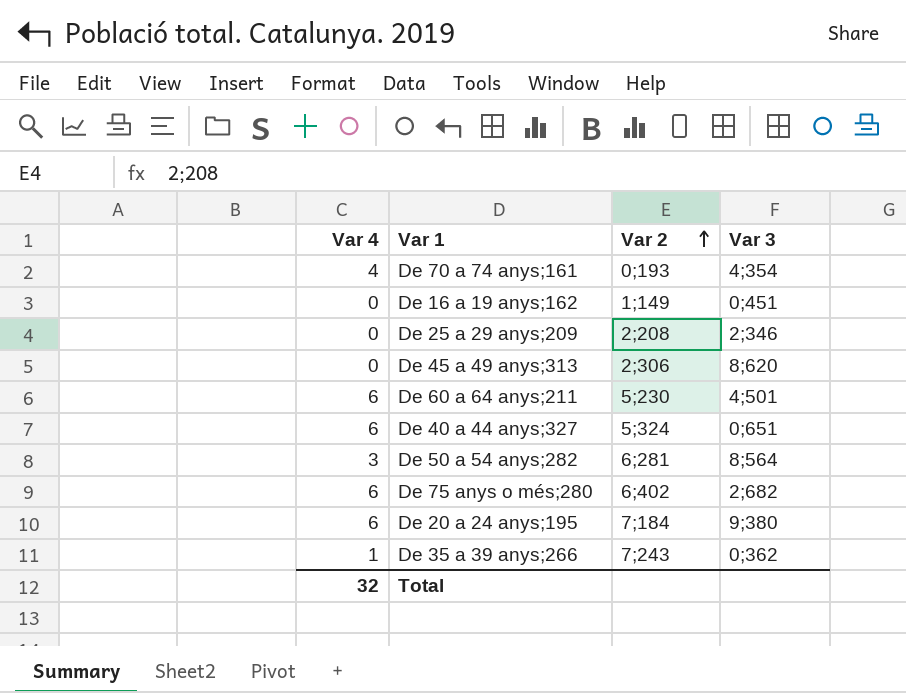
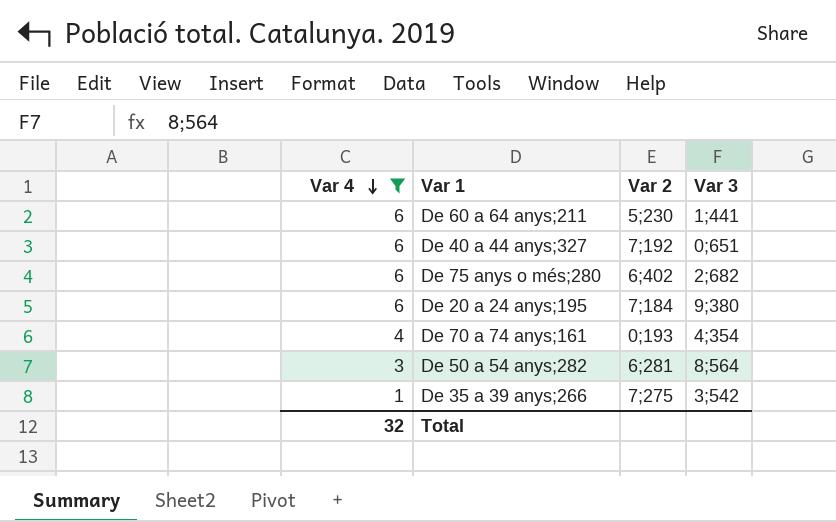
filter: none -> Var 4 != 0
row order: Var 2 ascending -> Var 4 descending
De 60 a 64 anys;211 | Var 3: 4;501 -> 1;441
De 40 a 44 anys;327 | Var 2: 5;324 -> 7;192
De 35 a 39 anys;266 | Var 2: 7;243 -> 7;275
De 35 a 39 anys;266 | Var 3: 0;362 -> 3;542

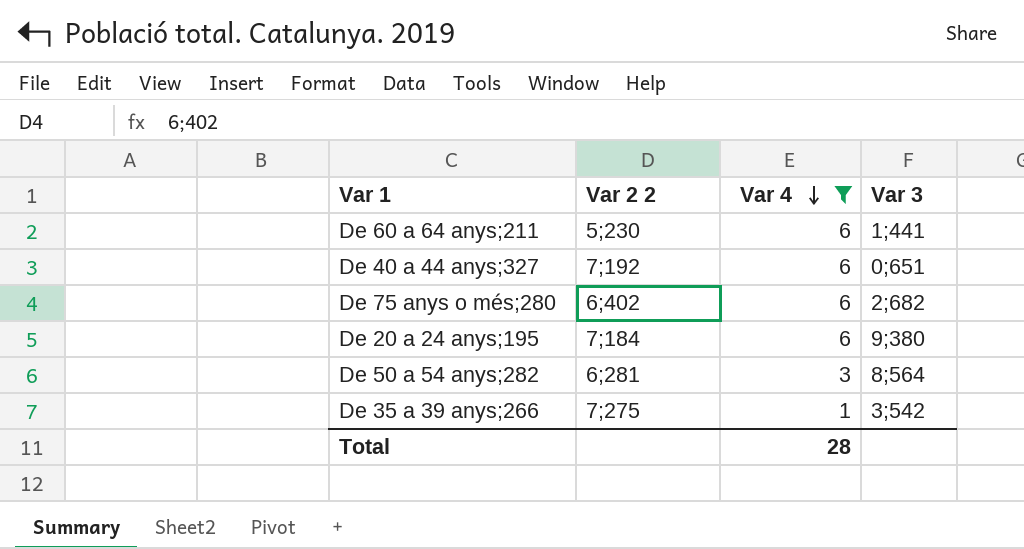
column name: Var 2 -> Var 2 2
column Var 4 | position: 1 -> 3
row De 70 a 74 anys;161: 4 | 0;193 | 4;354 -> none
Total | Var 4: 32 -> 28

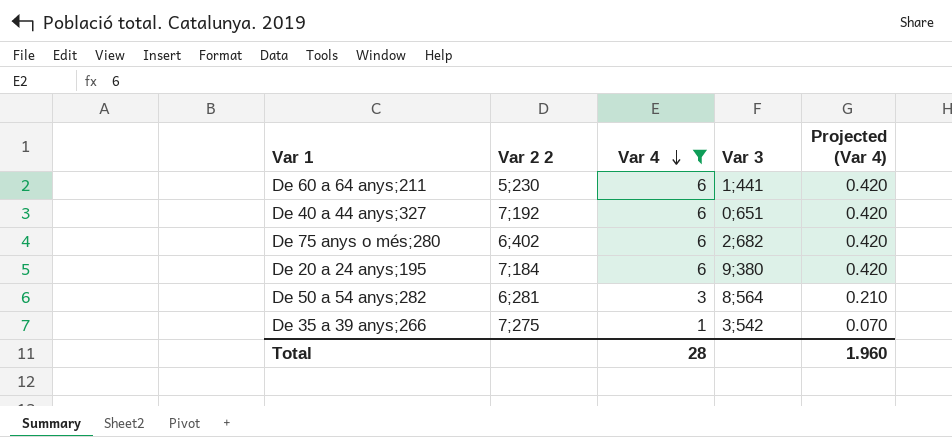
column Projected (Var 4) | formula: none -> [Var 4] * 0.07

